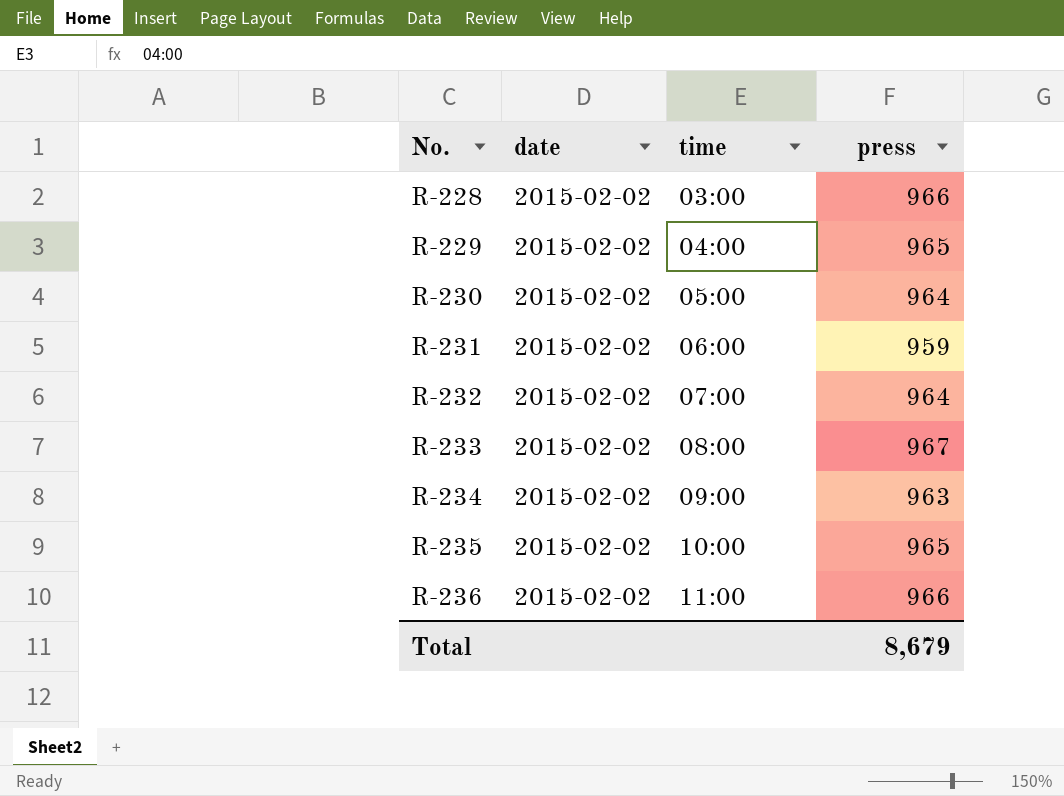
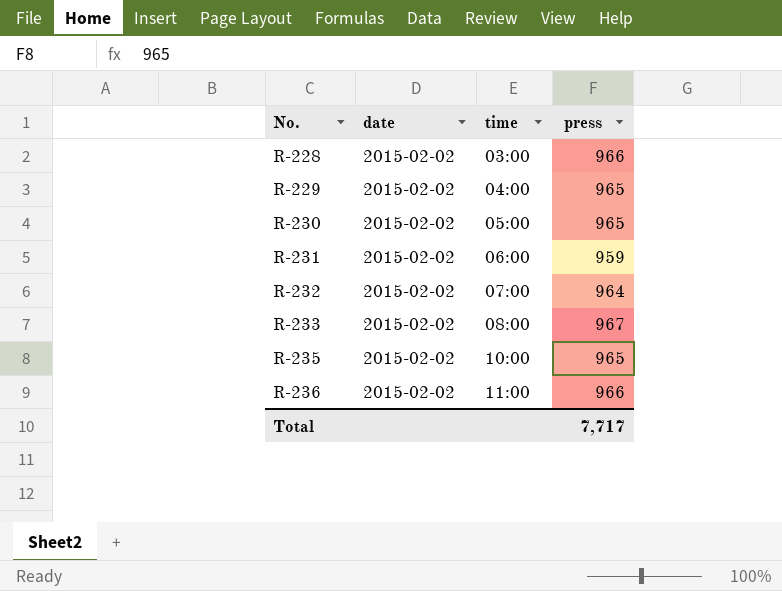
row R-234: 2015-02-02 | 09:00 | 963 -> none
R-230 | press: 964 -> 965
Total | press: 8,679 -> 7,717

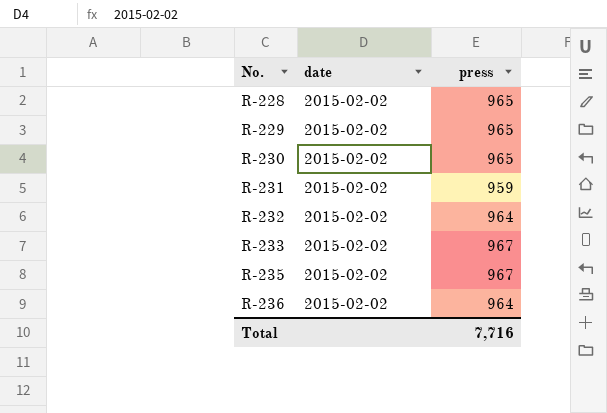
column time | position: 3 -> none
R-228 | press: 966 -> 965
R-235 | press: 965 -> 967
R-236 | press: 966 -> 964
Total | press: 7,717 -> 7,716

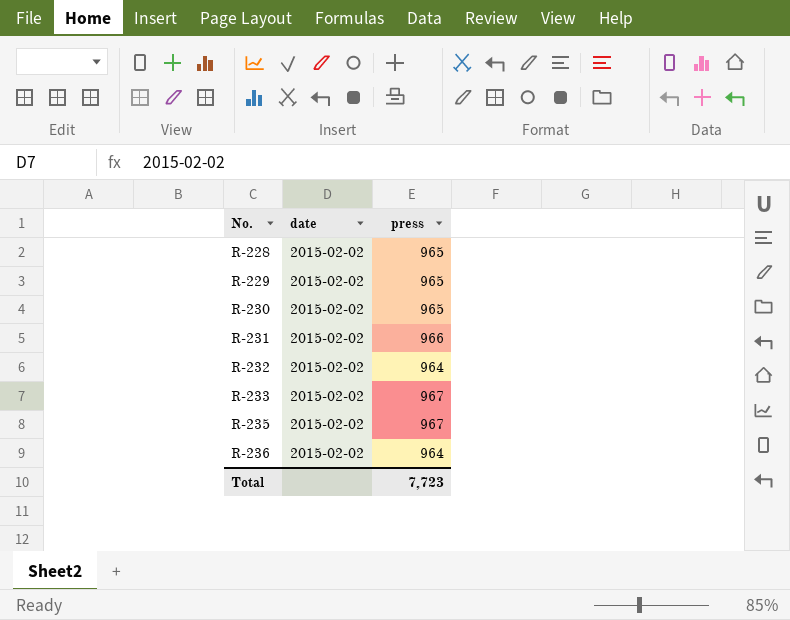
R-231 | press: 959 -> 966
Total | press: 7,716 -> 7,723

